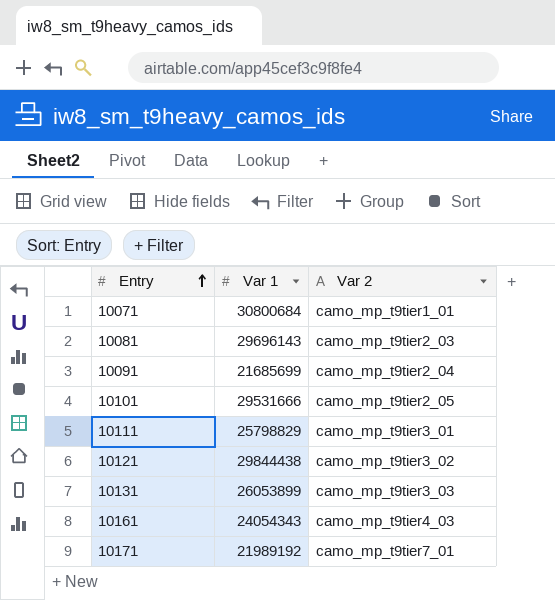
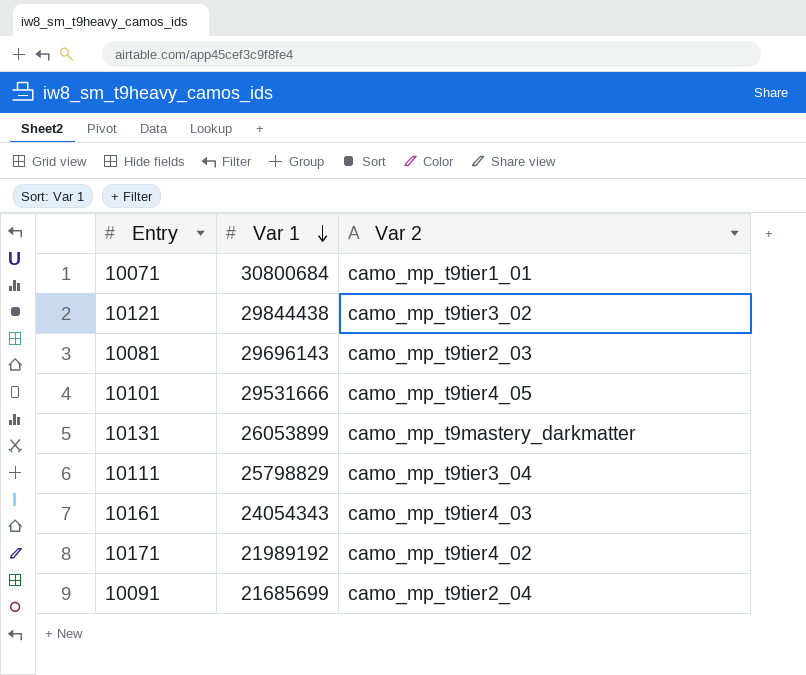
row order: Entry ascending -> Var 1 descending
10101 | Var 2: camo_mp_t9tier2_05 -> camo_mp_t9tier4_05
10131 | Var 2: camo_mp_t9tier3_03 -> camo_mp_t9mastery_darkmatter
10111 | Var 2: camo_mp_t9tier3_01 -> camo_mp_t9tier3_04
10171 | Var 2: camo_mp_t9tier7_01 -> camo_mp_t9tier4_02

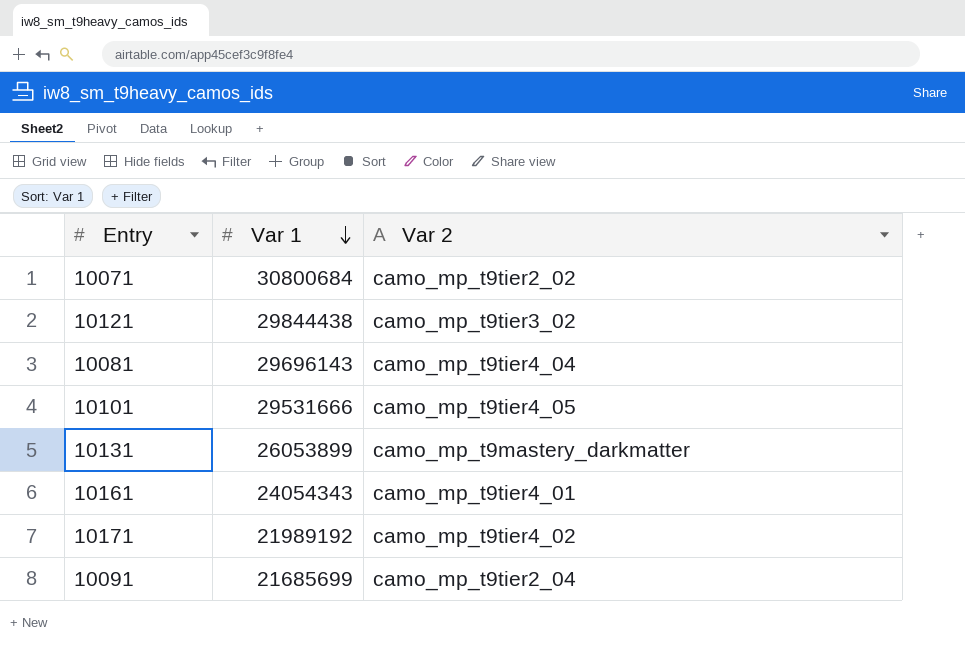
row 10111: 25798829 | camo_mp_t9tier3_04 -> none
10071 | Var 2: camo_mp_t9tier1_01 -> camo_mp_t9tier2_02
10081 | Var 2: camo_mp_t9tier2_03 -> camo_mp_t9tier4_04
10161 | Var 2: camo_mp_t9tier4_03 -> camo_mp_t9tier4_01

